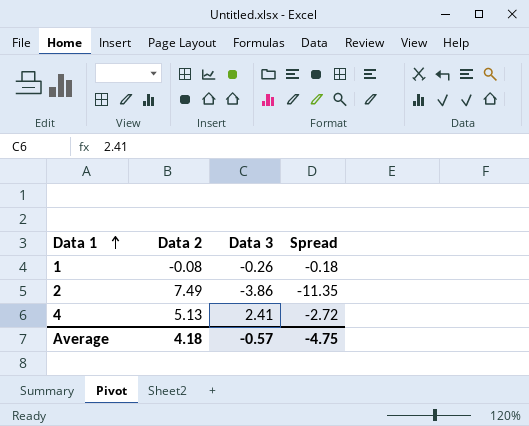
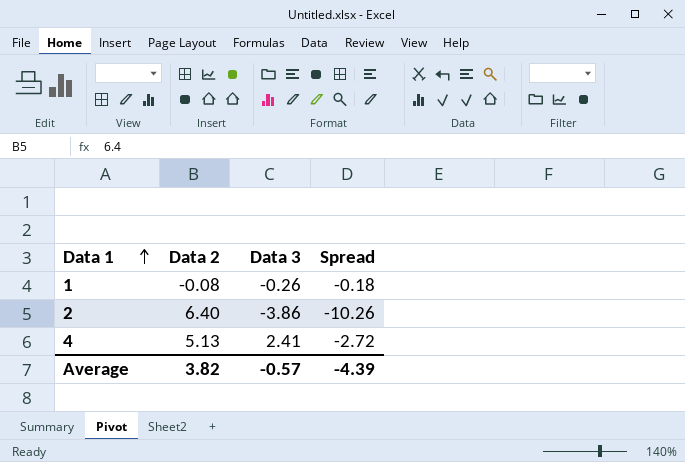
2 | Data 2: 7.49 -> 6.40
2 | Spread: -11.35 -> -10.26
Average | Data 2: 4.18 -> 3.82
Average | Spread: -4.75 -> -4.39

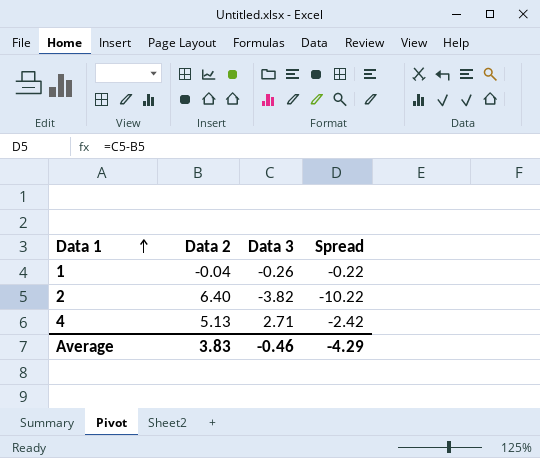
1 | Data 2: -0.08 -> -0.04
1 | Spread: -0.18 -> -0.22
2 | Data 3: -3.86 -> -3.82
2 | Spread: -10.26 -> -10.22
4 | Data 3: 2.41 -> 2.71
4 | Spread: -2.72 -> -2.42
Average | Data 2: 3.82 -> 3.83
Average | Data 3: -0.57 -> -0.46
Average | Spread: -4.39 -> -4.29

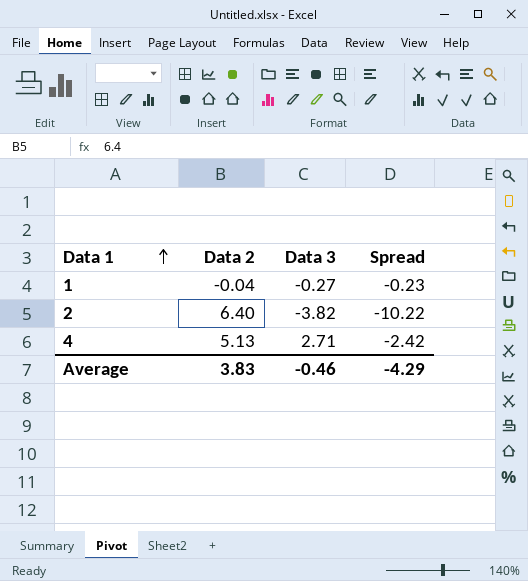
1 | Data 3: -0.26 -> -0.27
1 | Spread: -0.22 -> -0.23

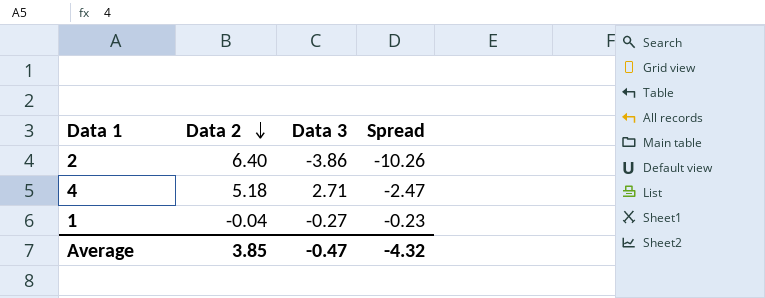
row order: Data 1 ascending -> Data 2 descending
2 | Data 3: -3.82 -> -3.86
2 | Spread: -10.22 -> -10.26
4 | Data 2: 5.13 -> 5.18
4 | Spread: -2.42 -> -2.47
Average | Data 2: 3.83 -> 3.85
Average | Data 3: -0.46 -> -0.47
Average | Spread: -4.29 -> -4.32

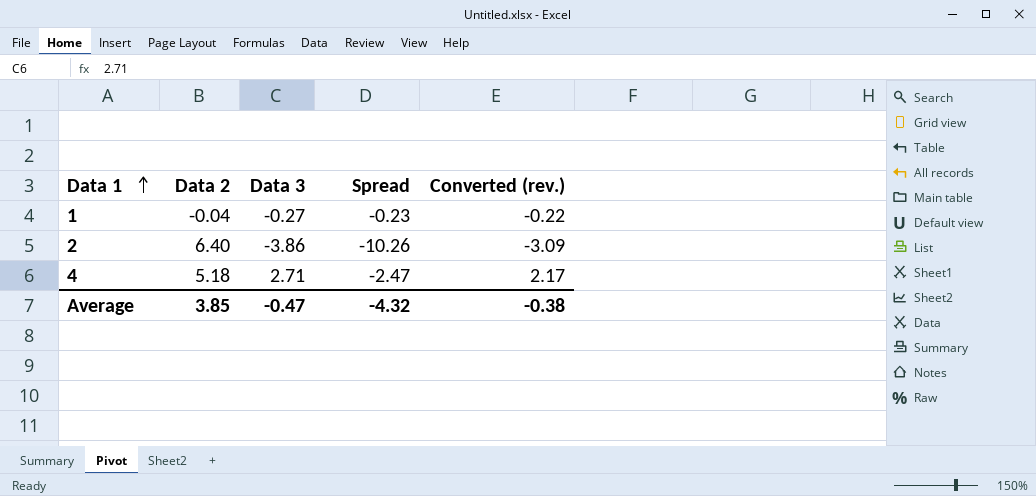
row order: Data 2 descending -> Data 1 ascending
column Converted (rev.) | formula: none -> [Data 3] * 0.8

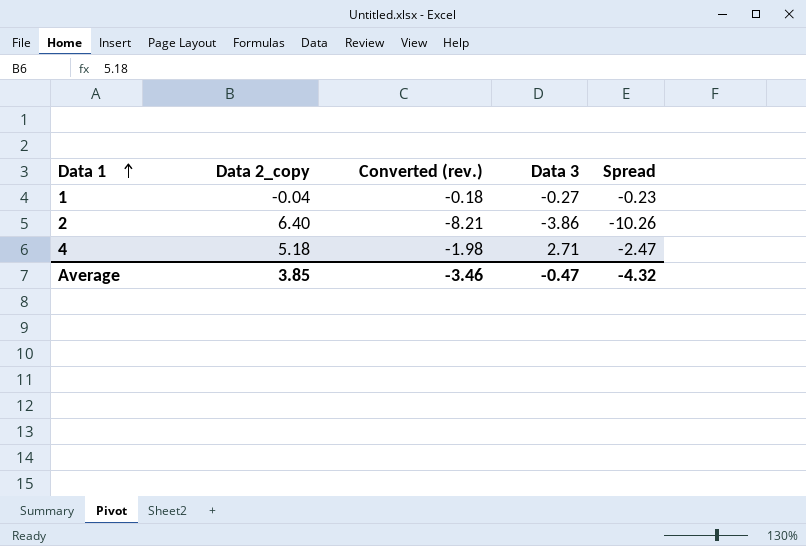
column name: Data 2 -> Data 2_copy
column Converted (rev.) | formula: [Data 3] * 0.8 -> [Spread] * 0.8
column Converted (rev.) | position: 5 -> 3
Average | Converted (rev.): -0.38 -> -3.46

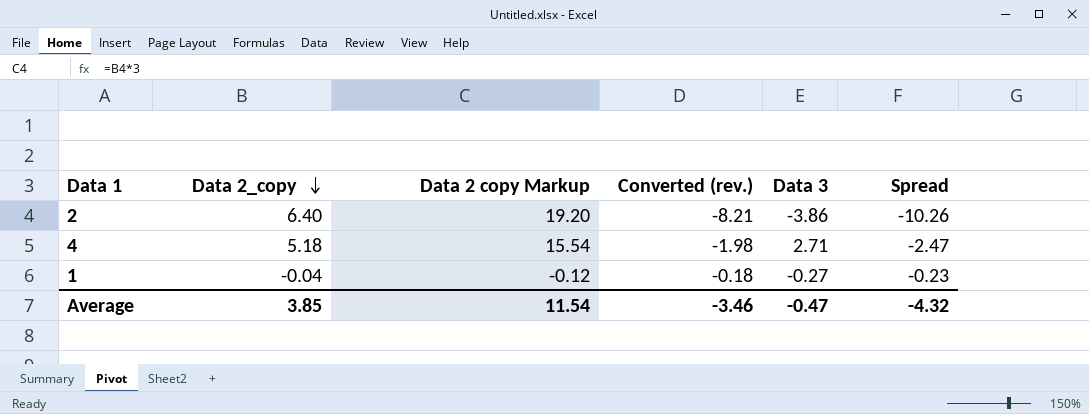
row order: Data 1 ascending -> Data 2_copy descending
column Data 2 copy Markup | formula: none -> [Data 2_copy] * 3

